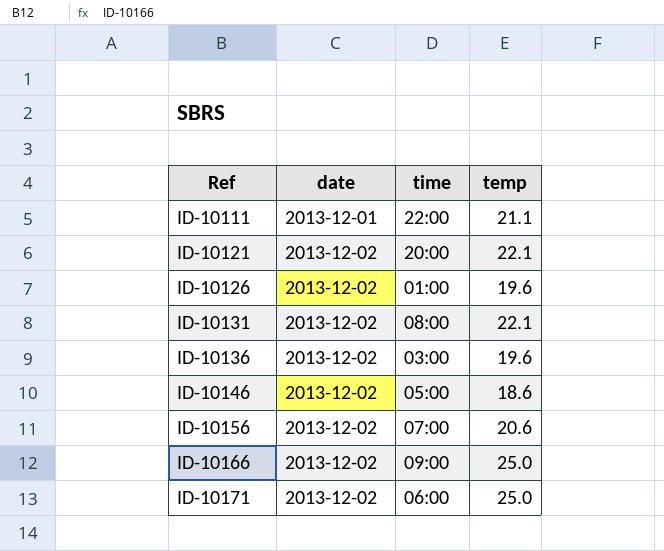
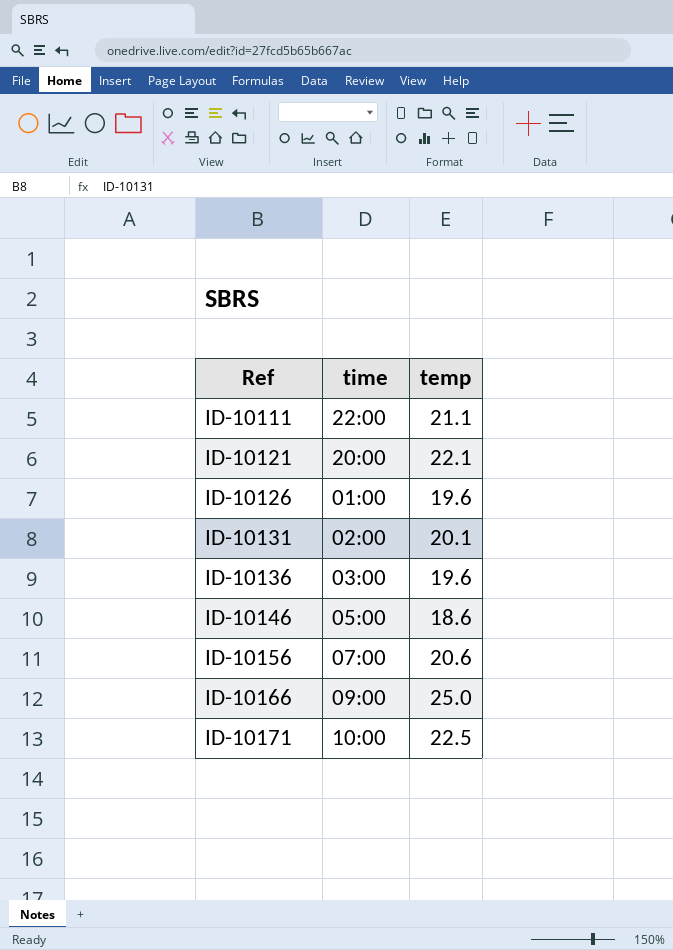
column date | position: 2 -> none
ID-10131 | time: 08:00 -> 02:00
ID-10131 | temp: 22.1 -> 20.1
ID-10171 | time: 06:00 -> 10:00
ID-10171 | temp: 25.0 -> 22.5

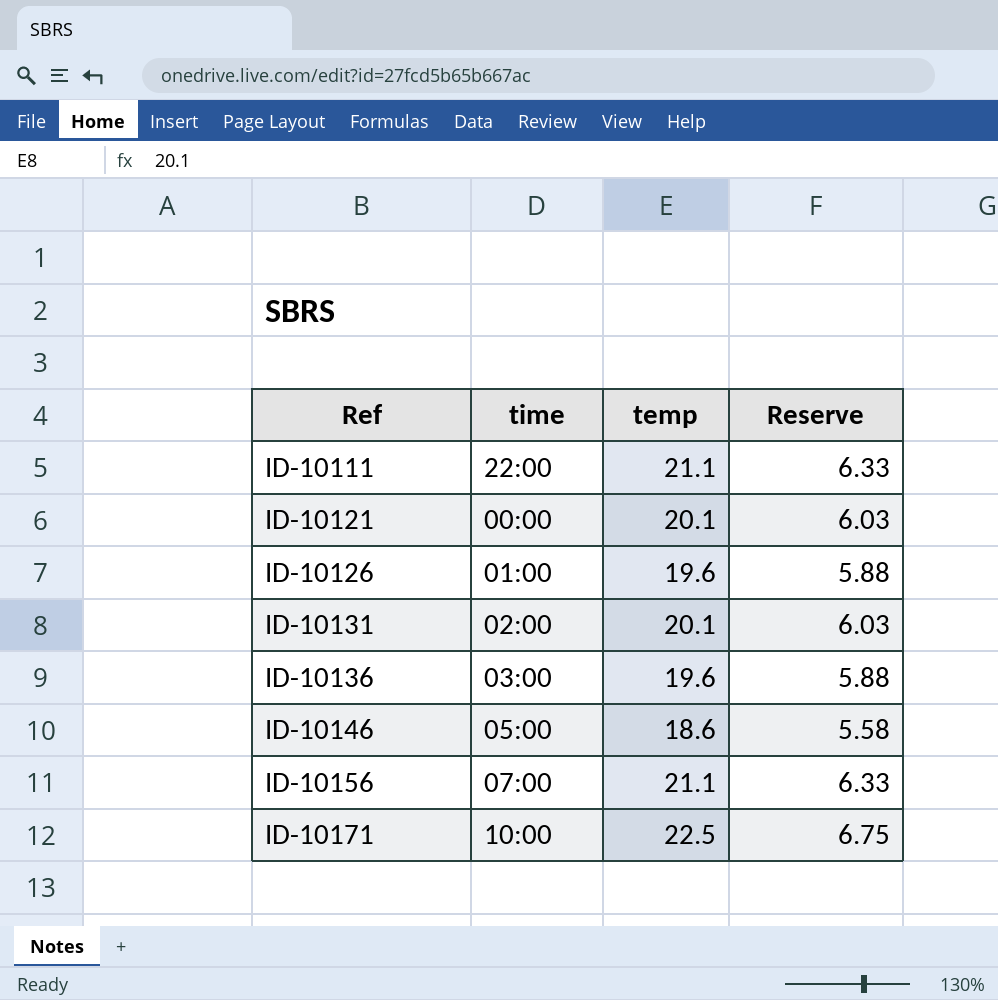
column Reserve | formula: none -> [temp] * 0.3
row ID-10166: 09:00 | 25.0 -> none
ID-10121 | time: 20:00 -> 00:00
ID-10121 | temp: 22.1 -> 20.1
ID-10156 | temp: 20.6 -> 21.1

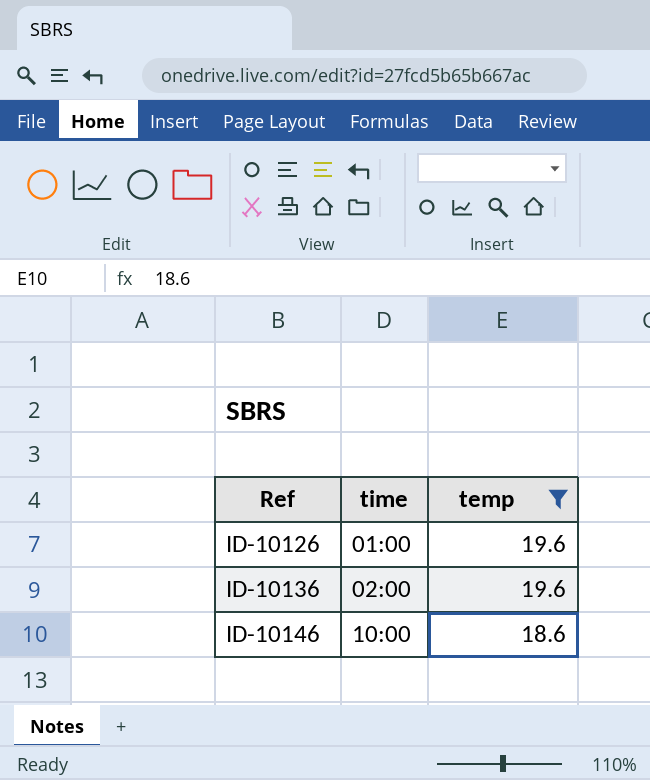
filter: none -> temp <= 19.6
column Reserve | formula: [temp] * 0.3 -> none
ID-10136 | time: 03:00 -> 02:00
ID-10146 | time: 05:00 -> 10:00

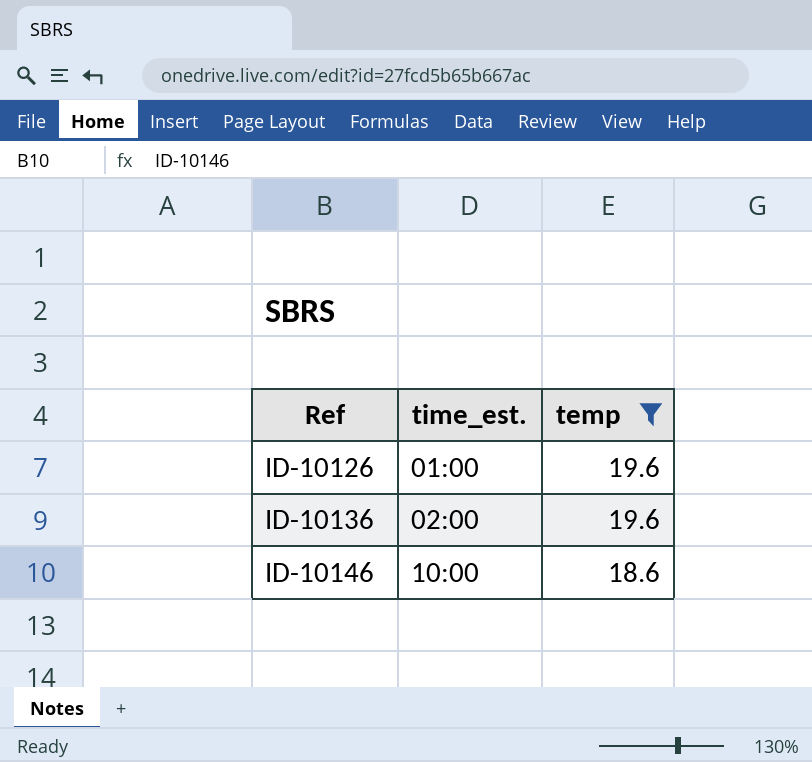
column name: time -> time_est.

